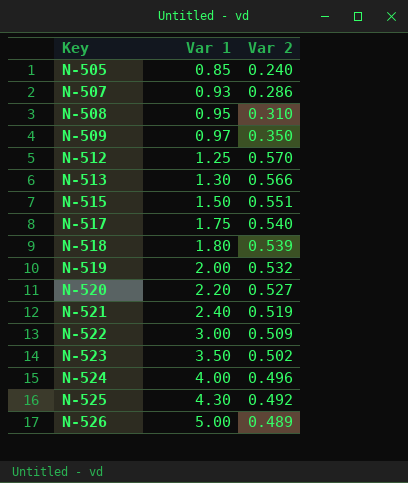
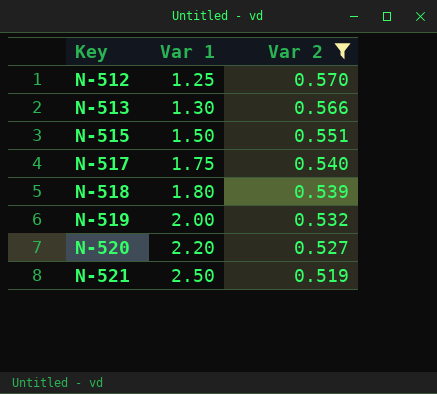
filter: none -> Var 2 >= 0.519
N-521 | Var 1: 2.40 -> 2.50

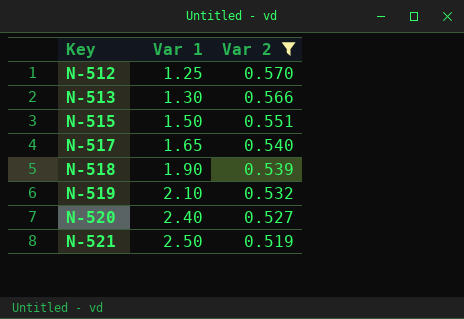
N-517 | Var 1: 1.75 -> 1.65
N-518 | Var 1: 1.80 -> 1.90
N-519 | Var 1: 2.00 -> 2.10
N-520 | Var 1: 2.20 -> 2.40

